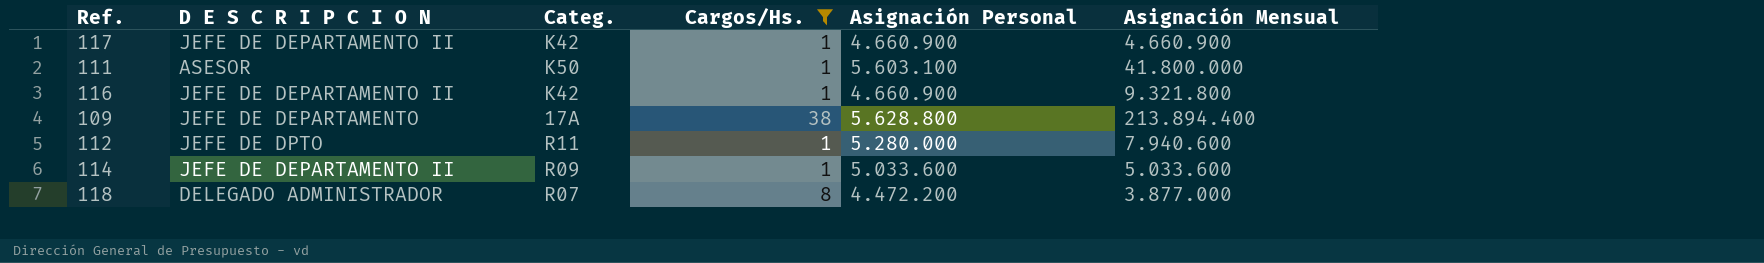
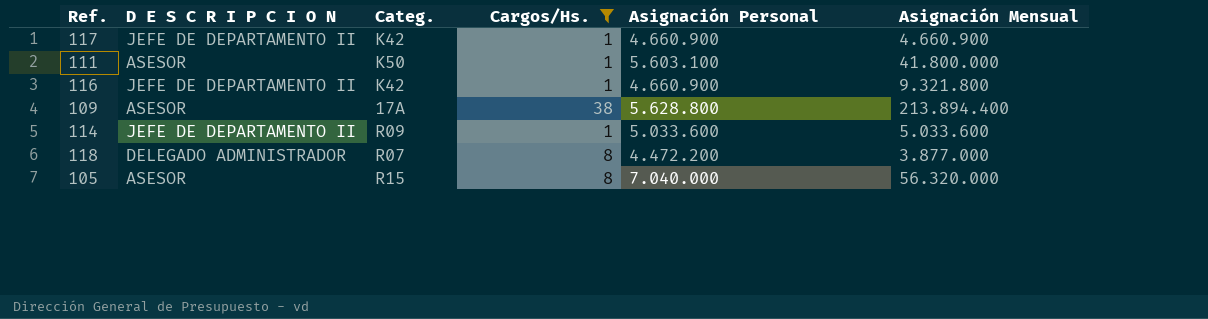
row 112: JEFE DE DPTO | R11 | 1 | 5.280.000 | 7.940.600 -> none
109 | D E S C R I P C I O N: JEFE DE DEPARTAMENTO -> ASESOR
row 105: none -> ASESOR | R15 | 8 | 7.040.000 | 56.320.000

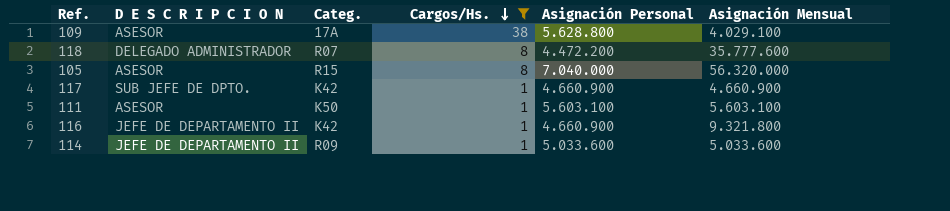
row order: none -> Cargos/Hs. descending
109 | Asignación Mensual: 213.894.400 -> 4.029.100
118 | Asignación Mensual: 3.877.000 -> 35.777.600
117 | D E S C R I P C I O N: JEFE DE DEPARTAMENTO II -> SUB JEFE DE DPTO.
111 | Asignación Mensual: 41.800.000 -> 5.603.100

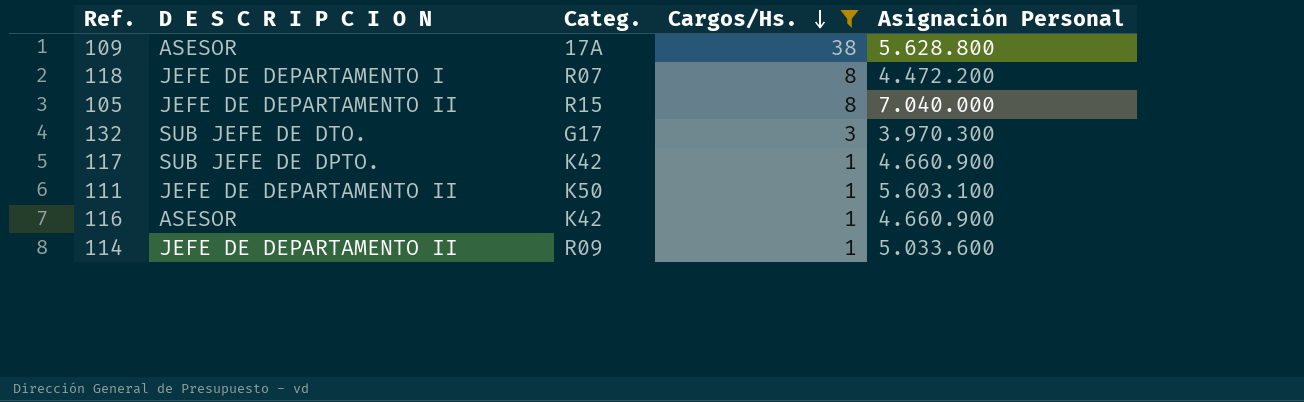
column Asignación Mensual | position: 6 -> none
118 | D E S C R I P C I O N: DELEGADO ADMINISTRADOR -> JEFE DE DEPARTAMENTO I
105 | D E S C R I P C I O N: ASESOR -> JEFE DE DEPARTAMENTO II
row 132: none -> SUB JEFE DE DTO. | G17 | 3 | 3.970.300
111 | D E S C R I P C I O N: ASESOR -> JEFE DE DEPARTAMENTO II
116 | D E S C R I P C I O N: JEFE DE DEPARTAMENTO II -> ASESOR

